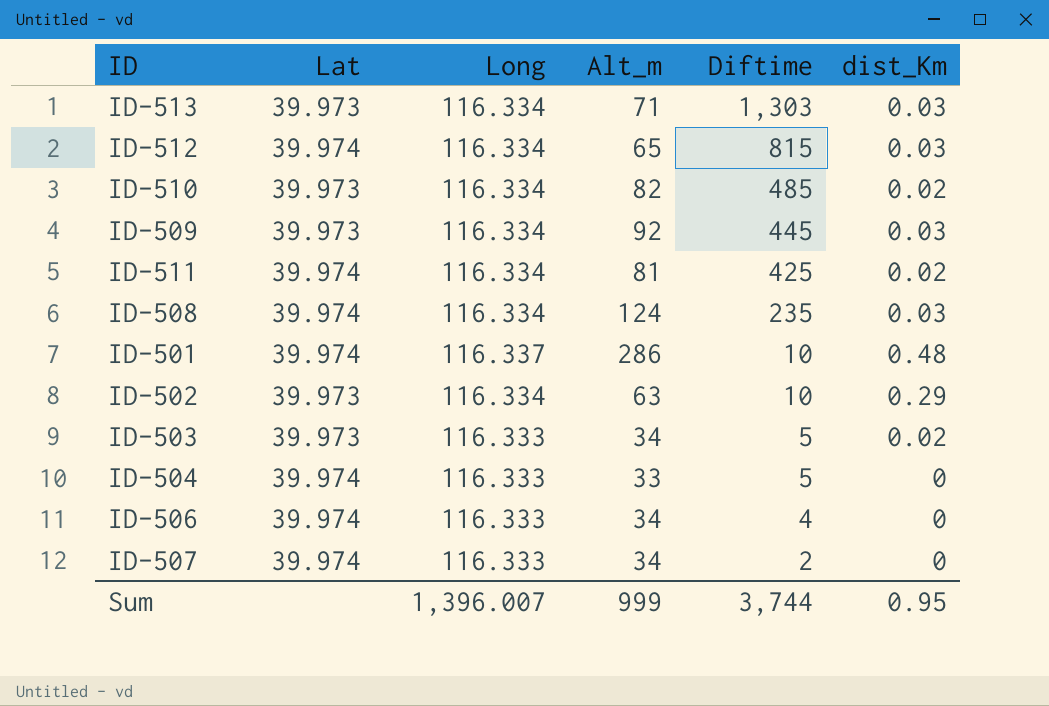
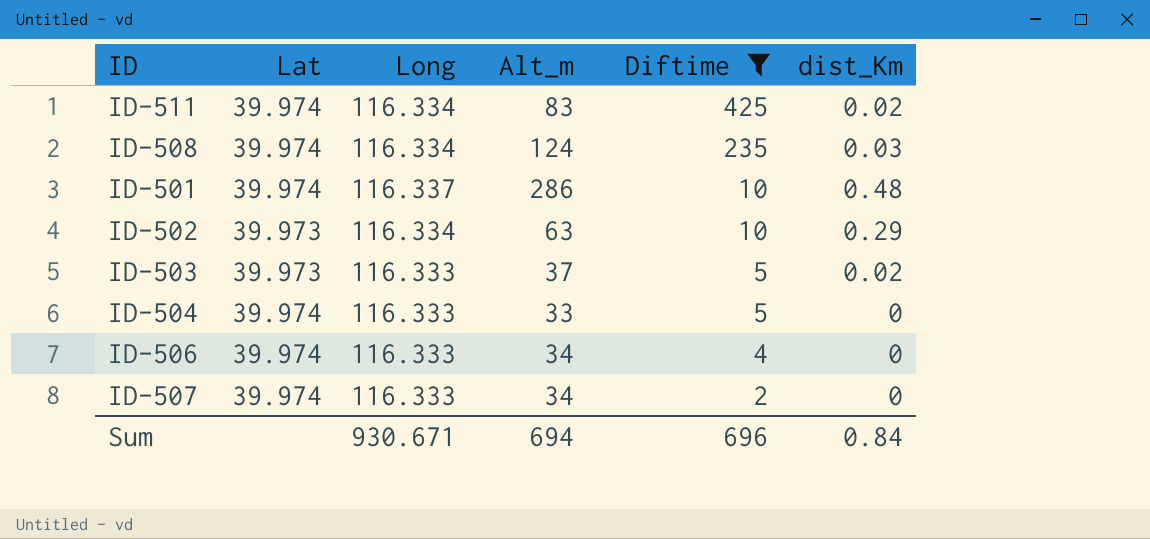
filter: none -> Diftime <= 425
ID-511 | Alt_m: 81 -> 83
ID-503 | Alt_m: 34 -> 37
Sum | Long: 1,396.007 -> 930.671
Sum | Alt_m: 999 -> 694
Sum | Diftime: 3,744 -> 696
Sum | dist_Km: 0.95 -> 0.84

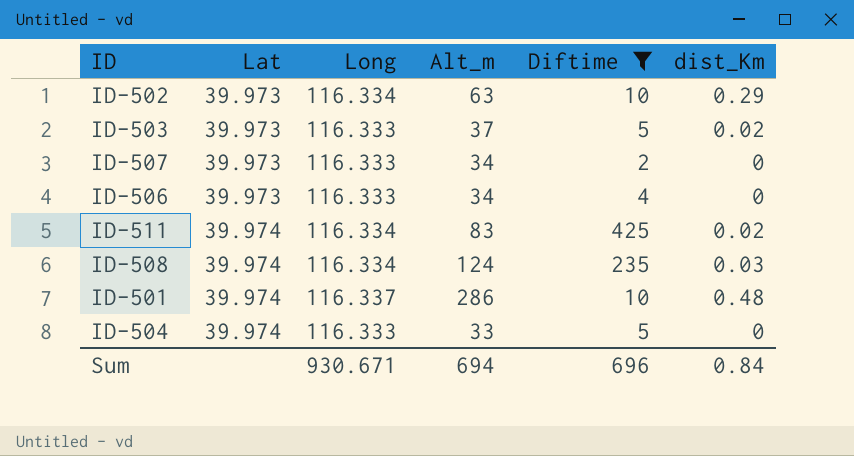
row order: Diftime descending -> Lat ascending
ID-507 | Lat: 39.974 -> 39.973
ID-506 | Lat: 39.974 -> 39.973

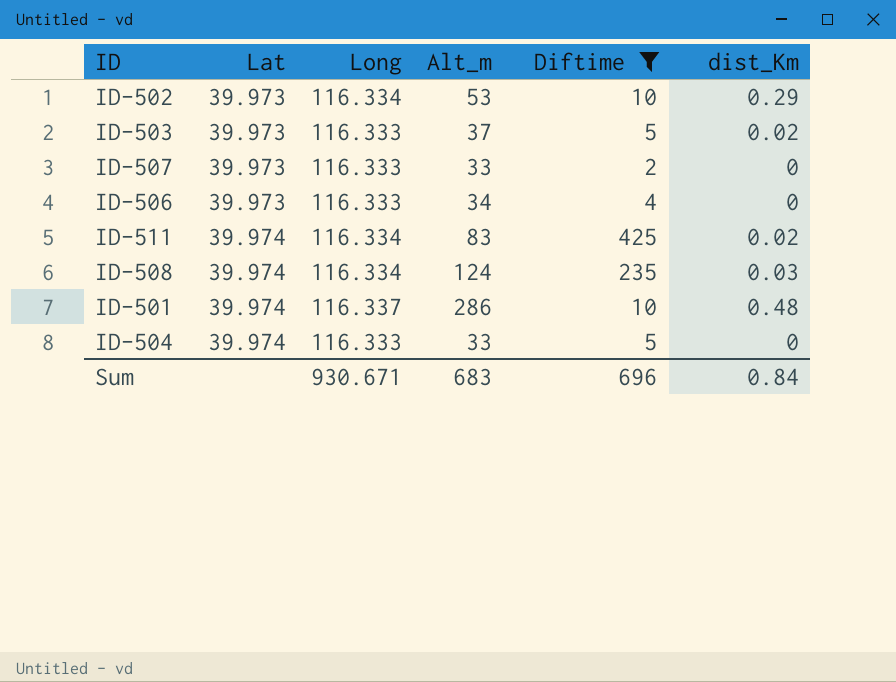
ID-502 | Alt_m: 63 -> 53
ID-507 | Alt_m: 34 -> 33
Sum | Alt_m: 694 -> 683

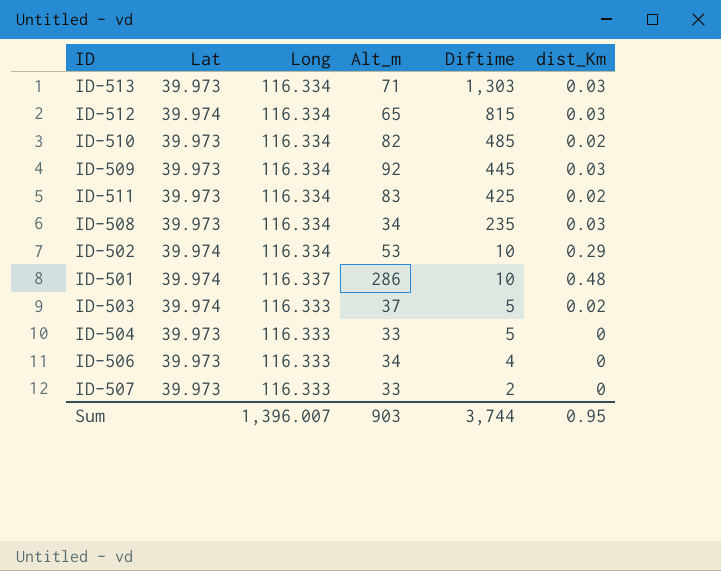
filter: Diftime <= 425 -> none
row order: Lat ascending -> Diftime descending
ID-511 | Lat: 39.974 -> 39.973
ID-508 | Lat: 39.974 -> 39.973
ID-508 | Alt_m: 124 -> 34
ID-502 | Lat: 39.973 -> 39.974
ID-503 | Lat: 39.973 -> 39.974
ID-504 | Lat: 39.974 -> 39.973
Sum | Long: 930.671 -> 1,396.007
Sum | Alt_m: 683 -> 903
Sum | Diftime: 696 -> 3,744
Sum | dist_Km: 0.84 -> 0.95

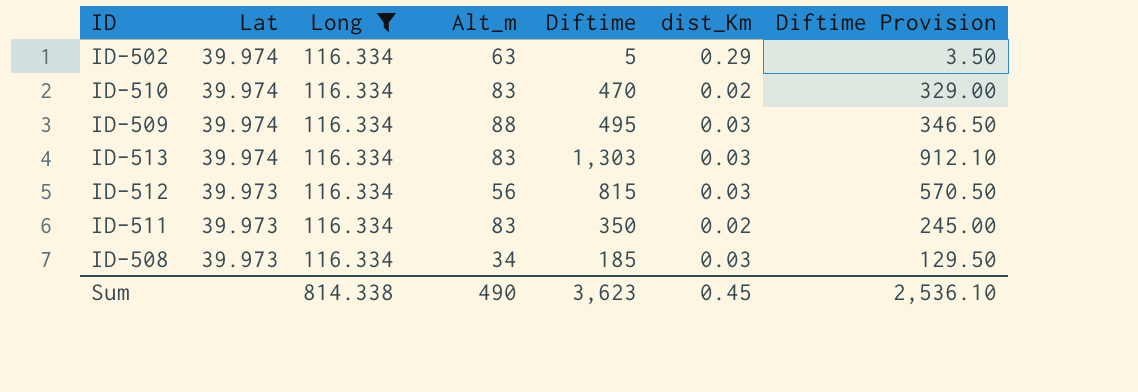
filter: none -> Long = 116.334
row order: Diftime descending -> Lat descending
column Diftime Provision | formula: none -> [Diftime] * 0.7
ID-502 | Alt_m: 53 -> 63
ID-502 | Diftime: 10 -> 5
ID-510 | Lat: 39.973 -> 39.974
ID-510 | Alt_m: 82 -> 83
ID-510 | Diftime: 485 -> 470
ID-509 | Lat: 39.973 -> 39.974
ID-509 | Alt_m: 92 -> 88
ID-509 | Diftime: 445 -> 495
ID-513 | Lat: 39.973 -> 39.974
ID-513 | Alt_m: 71 -> 83
ID-512 | Lat: 39.974 -> 39.973
ID-512 | Alt_m: 65 -> 56
ID-511 | Diftime: 425 -> 350
ID-508 | Diftime: 235 -> 185
Sum | Long: 1,396.007 -> 814.338
Sum | Alt_m: 903 -> 490
Sum | Diftime: 3,744 -> 3,623
Sum | dist_Km: 0.95 -> 0.45

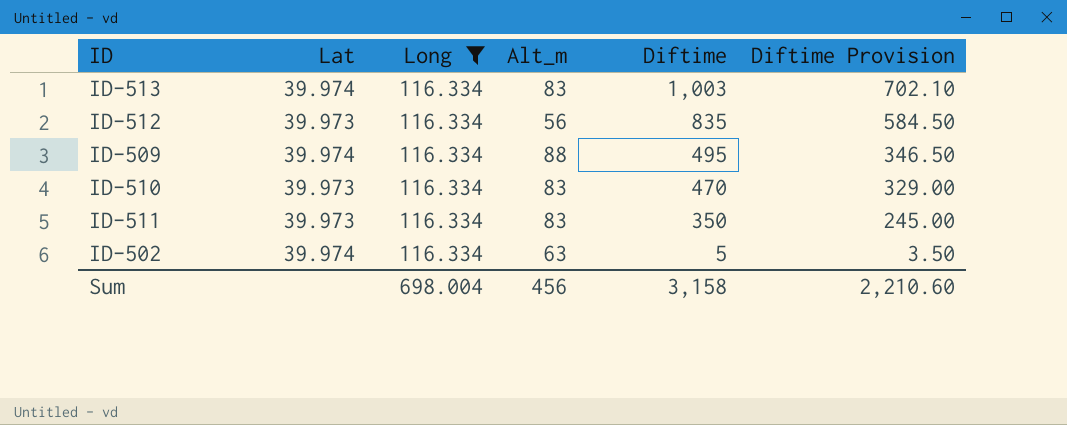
row order: Lat descending -> Diftime descending
column dist_Km | position: 6 -> none
row ID-508: 39.973 | 116.334 | 34 | 185 | 0.03 | 129.50 -> none
ID-513 | Diftime: 1,303 -> 1,003
ID-513 | Diftime Provision: 912.10 -> 702.10
ID-512 | Diftime: 815 -> 835
ID-512 | Diftime Provision: 570.50 -> 584.50
ID-510 | Lat: 39.974 -> 39.973
Sum | Long: 814.338 -> 698.004
Sum | Alt_m: 490 -> 456
Sum | Diftime: 3,623 -> 3,158
Sum | Diftime Provision: 2,536.10 -> 2,210.60

